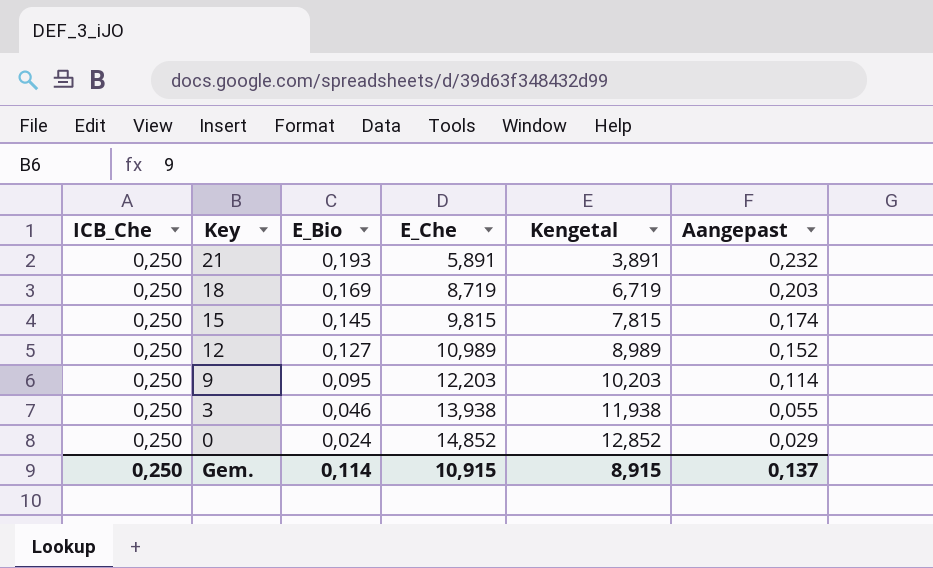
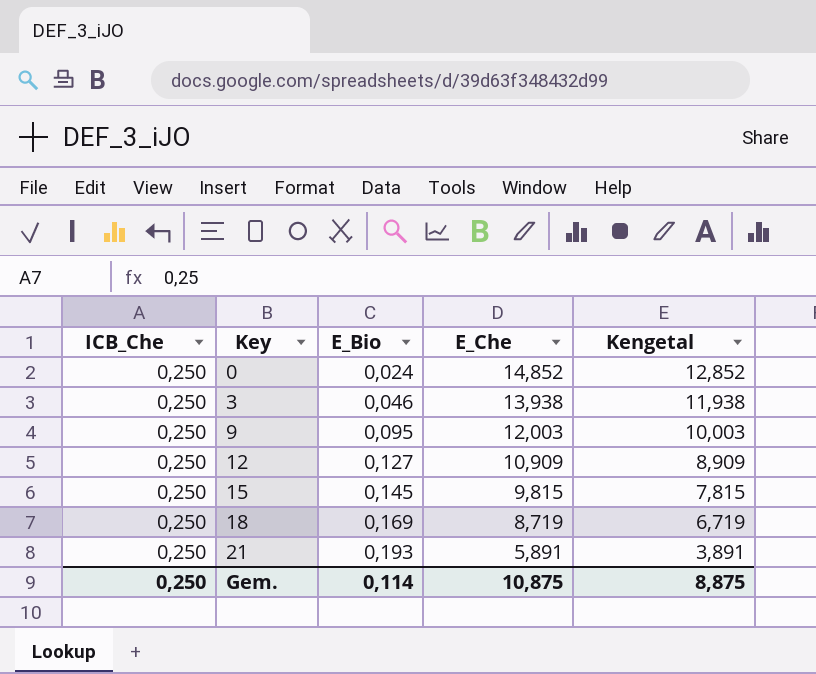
row order: Key descending -> Key ascending
column Aangepast | formula: [E_Bio] * 1,2 -> none
9 | E_Che: 12,203 -> 12,003
9 | Kengetal: 10,203 -> 10,003
12 | E_Che: 10,989 -> 10,909
12 | Kengetal: 8,989 -> 8,909
Gem. | E_Che: 10,915 -> 10,875
Gem. | Kengetal: 8,915 -> 8,875

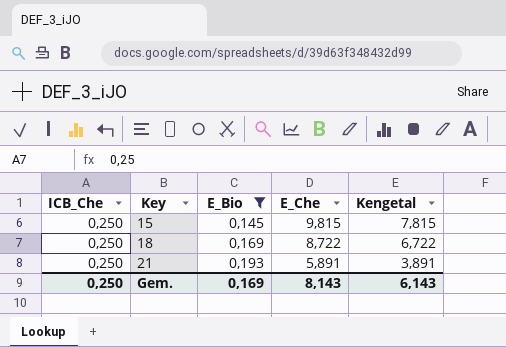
filter: none -> E_Bio >= 0,145
18 | E_Che: 8,719 -> 8,722
18 | Kengetal: 6,719 -> 6,722
Gem. | E_Bio: 0,114 -> 0,169
Gem. | E_Che: 10,875 -> 8,143
Gem. | Kengetal: 8,875 -> 6,143

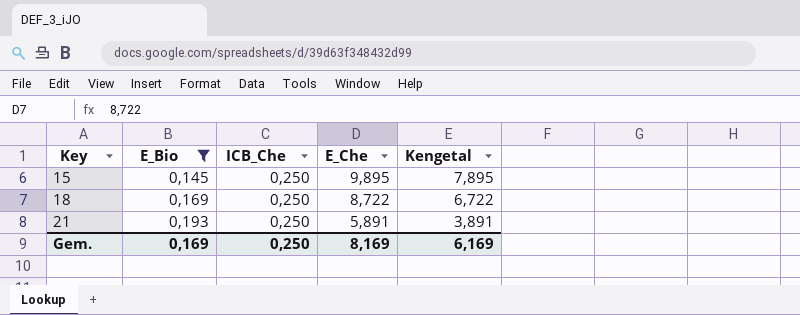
column ICB_Che | position: 1 -> 3
15 | E_Che: 9,815 -> 9,895
15 | Kengetal: 7,815 -> 7,895
Gem. | E_Che: 8,143 -> 8,169
Gem. | Kengetal: 6,143 -> 6,169

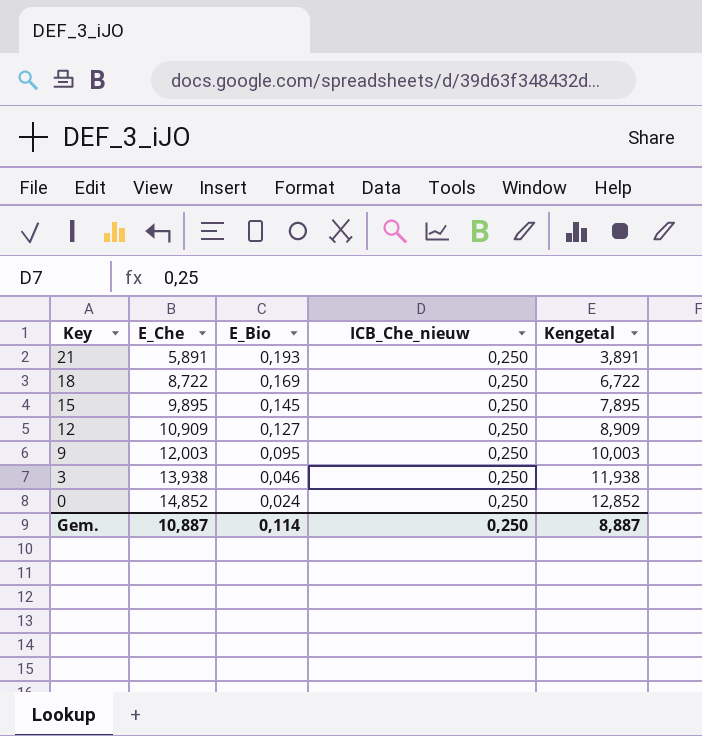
filter: E_Bio >= 0,145 -> none
row order: Key ascending -> Key descending
column E_Che | position: 4 -> 2
column name: ICB_Che -> ICB_Che_nieuw
Gem. | E_Che: 8,169 -> 10,887
Gem. | E_Bio: 0,169 -> 0,114
Gem. | Kengetal: 6,169 -> 8,887

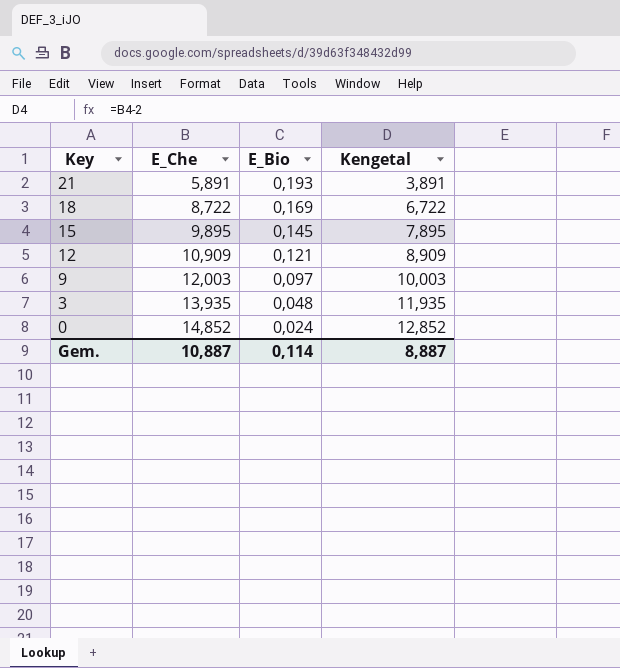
column ICB_Che_nieuw | position: 4 -> none
12 | E_Bio: 0,127 -> 0,121
9 | E_Bio: 0,095 -> 0,097
3 | E_Che: 13,938 -> 13,935
3 | E_Bio: 0,046 -> 0,048
3 | Kengetal: 11,938 -> 11,935

